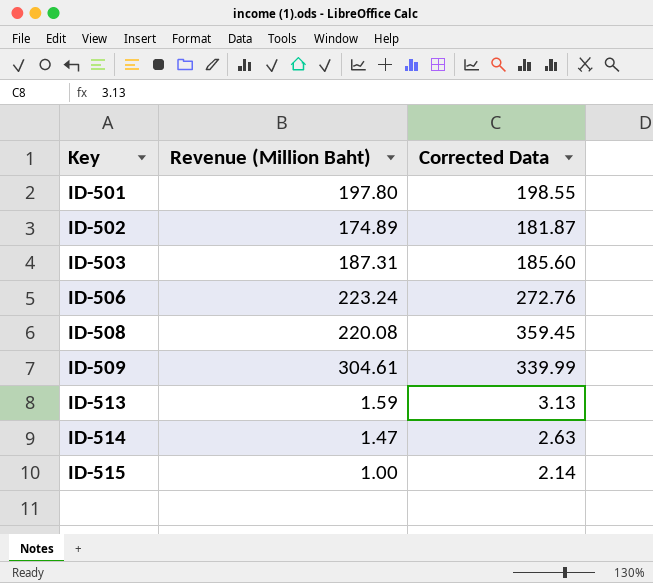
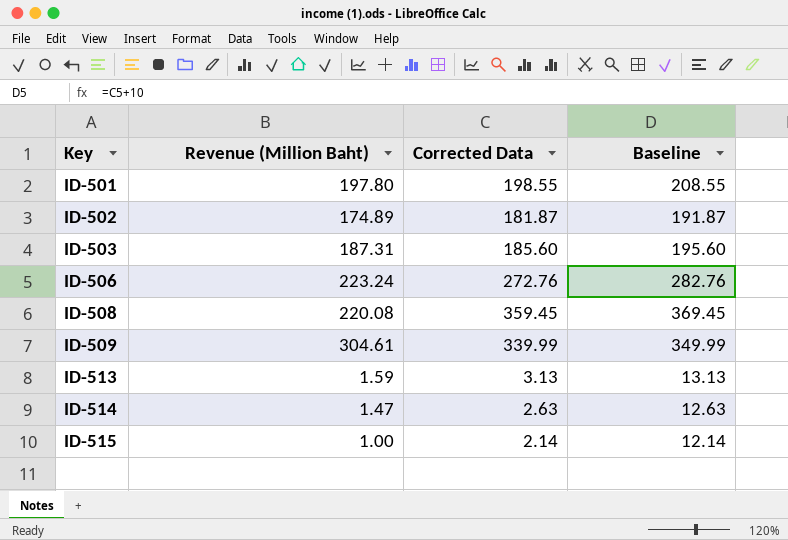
column Baseline | formula: none -> [Corrected Data] + 10

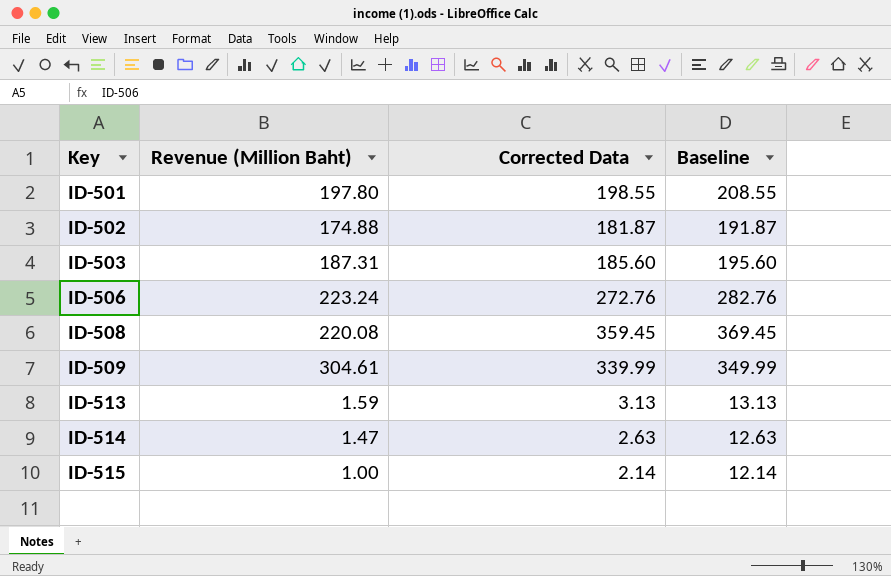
ID-502 | Revenue (Million Baht): 174.89 -> 174.88

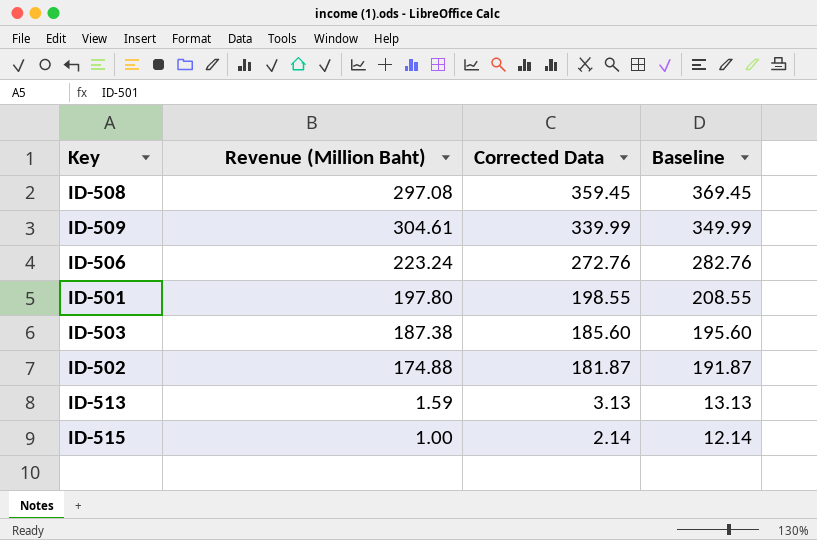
row order: Key ascending -> Corrected Data descending
row ID-514: 1.47 | 2.63 | 12.63 -> none
ID-508 | Revenue (Million Baht): 220.08 -> 297.08
ID-503 | Revenue (Million Baht): 187.31 -> 187.38

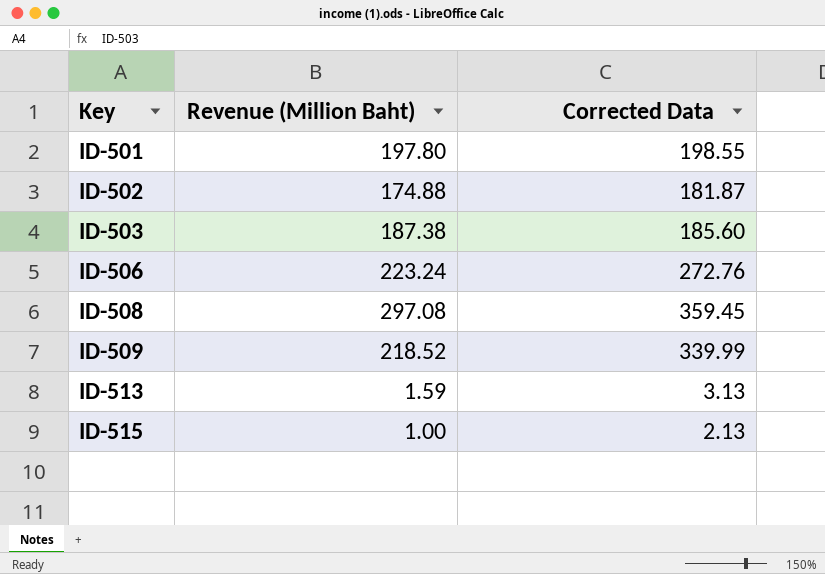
row order: Corrected Data descending -> Key ascending
column Baseline | formula: [Corrected Data] + 10 -> none
ID-509 | Revenue (Million Baht): 304.61 -> 218.52
ID-515 | Corrected Data: 2.14 -> 2.13

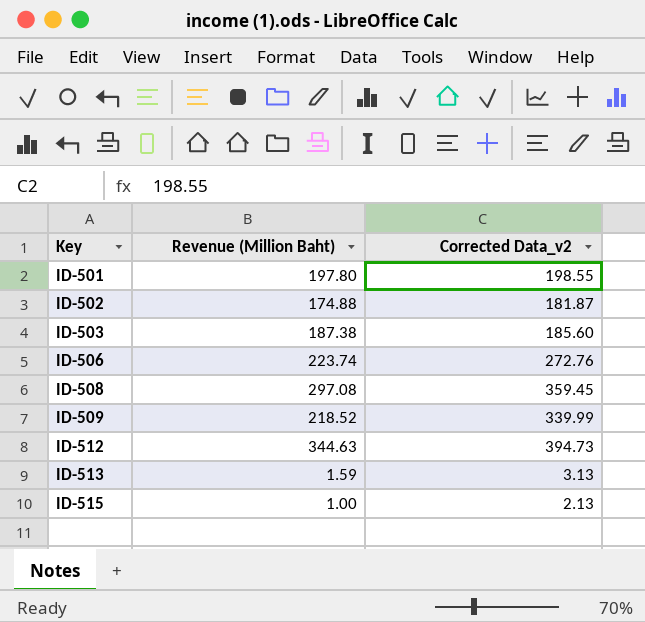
column name: Corrected Data -> Corrected Data_v2
ID-506 | Revenue (Million Baht): 223.24 -> 223.74
row ID-512: none -> 344.63 | 394.73

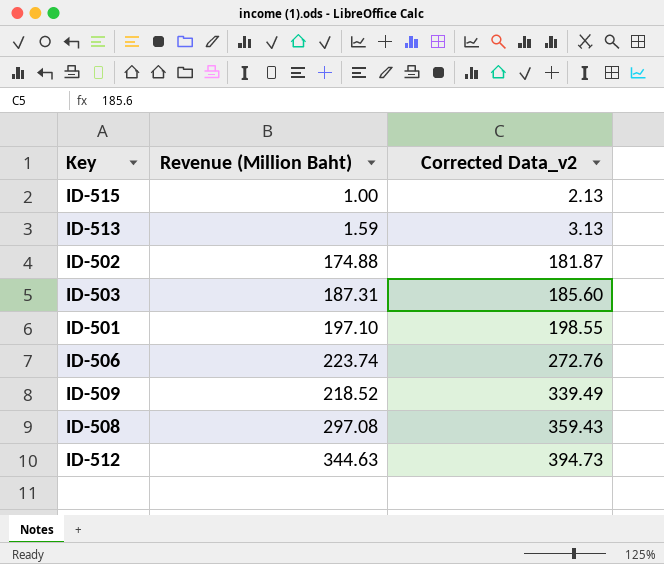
row order: Key ascending -> Corrected Data_v2 ascending
ID-503 | Revenue (Million Baht): 187.38 -> 187.31
ID-501 | Revenue (Million Baht): 197.80 -> 197.10
ID-509 | Corrected Data_v2: 339.99 -> 339.49
ID-508 | Corrected Data_v2: 359.45 -> 359.43

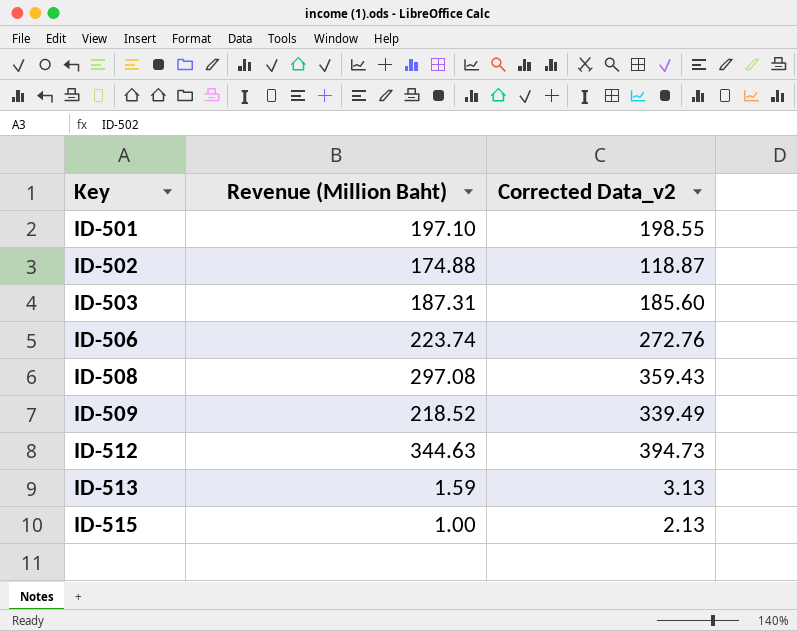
row order: Corrected Data_v2 ascending -> Key ascending
ID-502 | Corrected Data_v2: 181.87 -> 118.87

